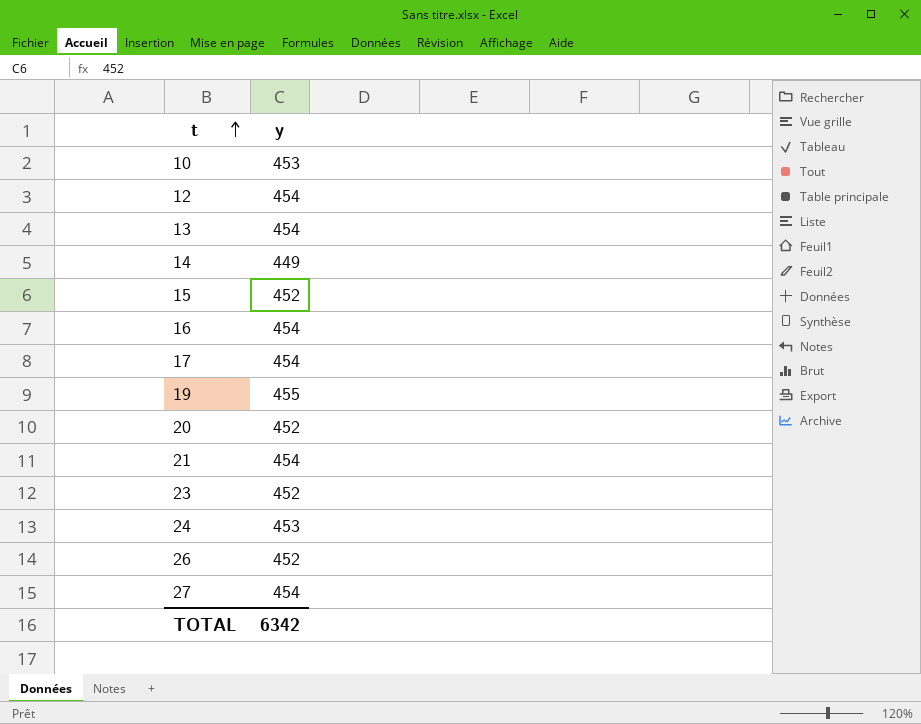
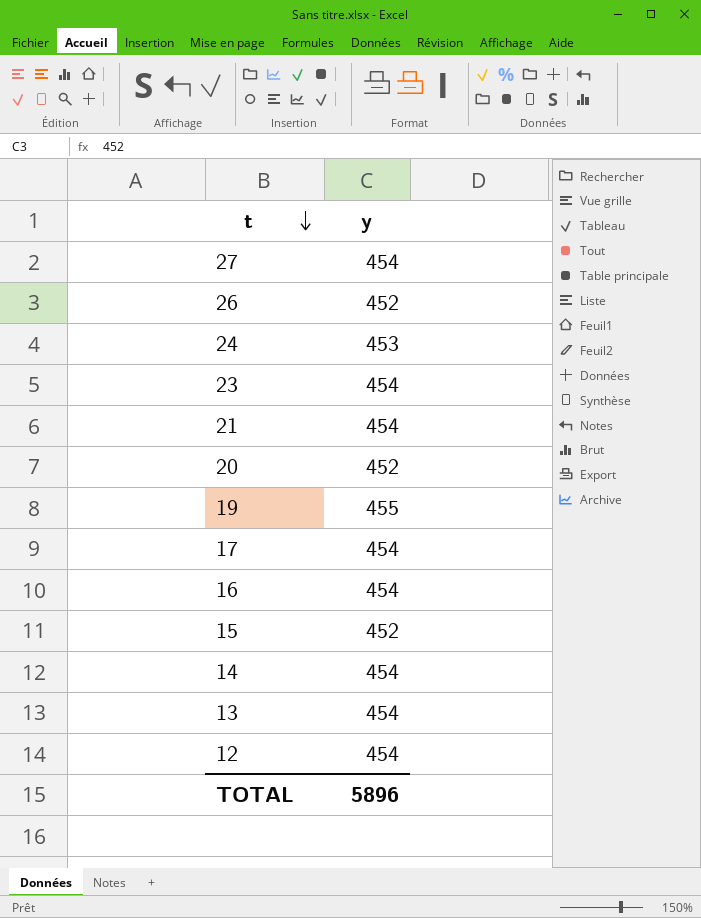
row order: t ascending -> t descending
row 10: 453 -> none
23 | y: 452 -> 454
14 | y: 449 -> 454
TOTAL | y: 6342 -> 5896

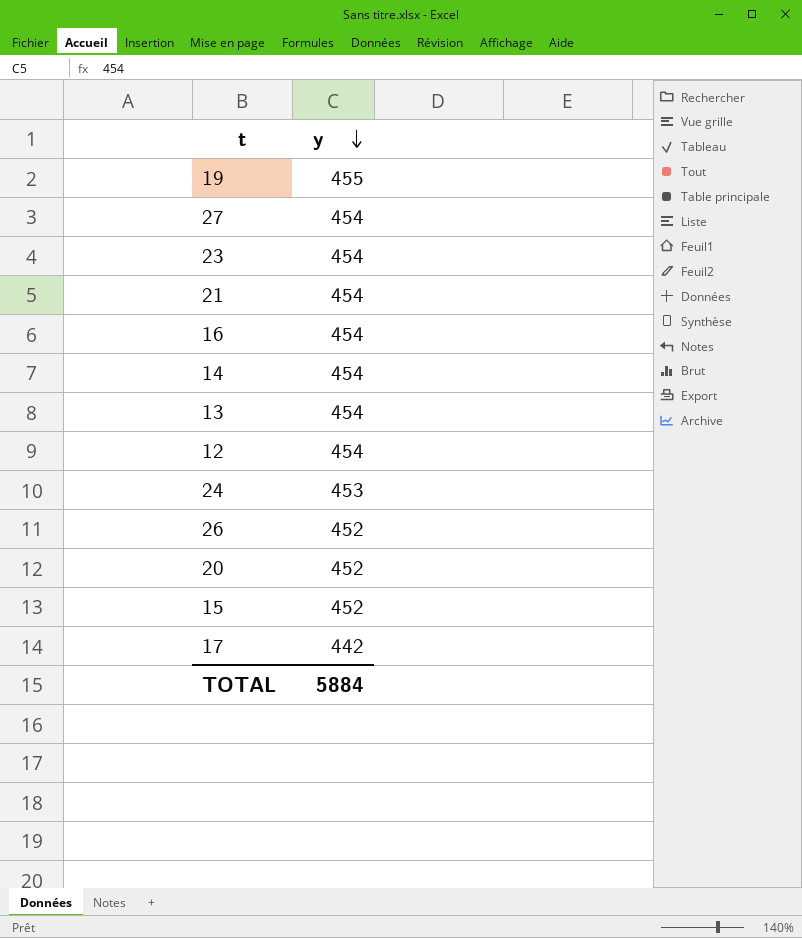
row order: t descending -> y descending
17 | y: 454 -> 442
TOTAL | y: 5896 -> 5884

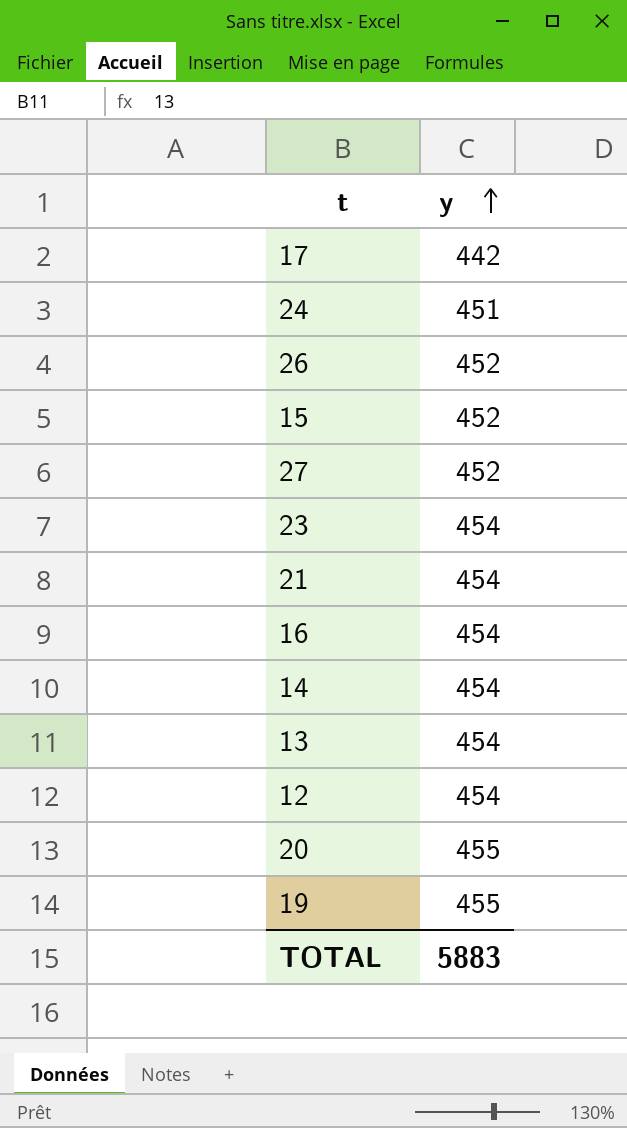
row order: y descending -> y ascending
24 | y: 453 -> 451
27 | y: 454 -> 452
20 | y: 452 -> 455
TOTAL | y: 5884 -> 5883

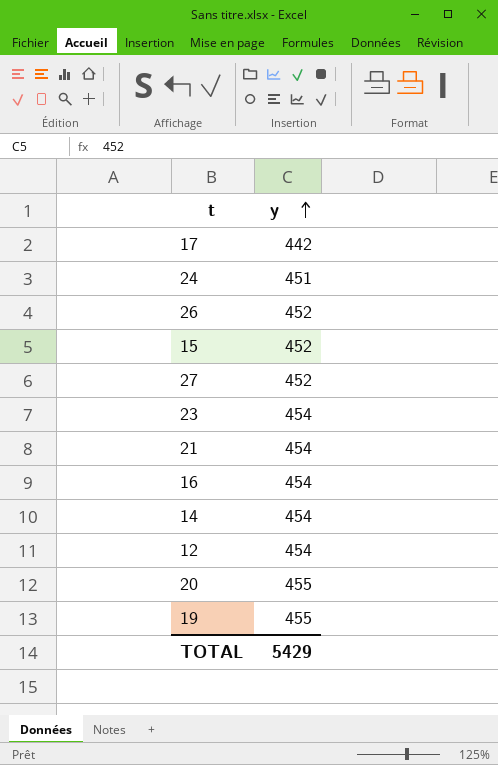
row 13: 454 -> none
TOTAL | y: 5883 -> 5429

